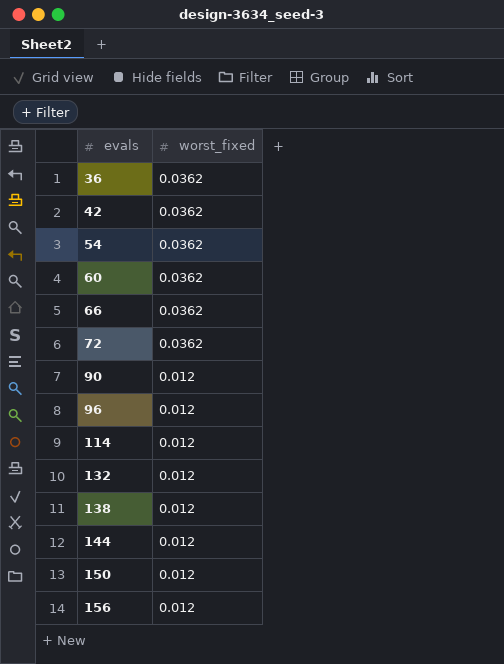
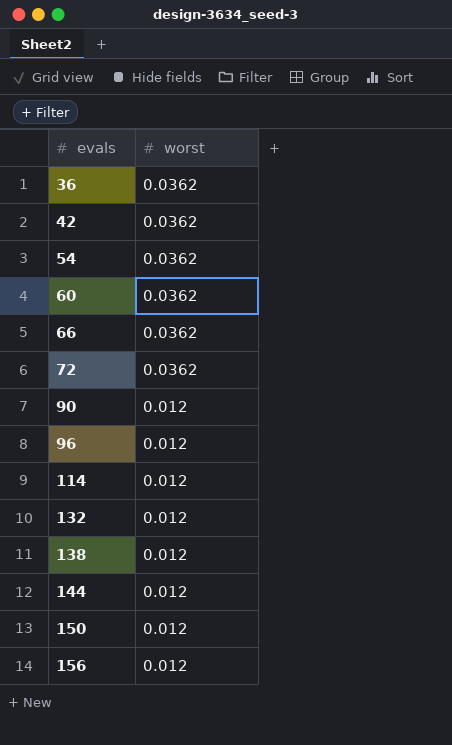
column name: worst_fixed -> worst

